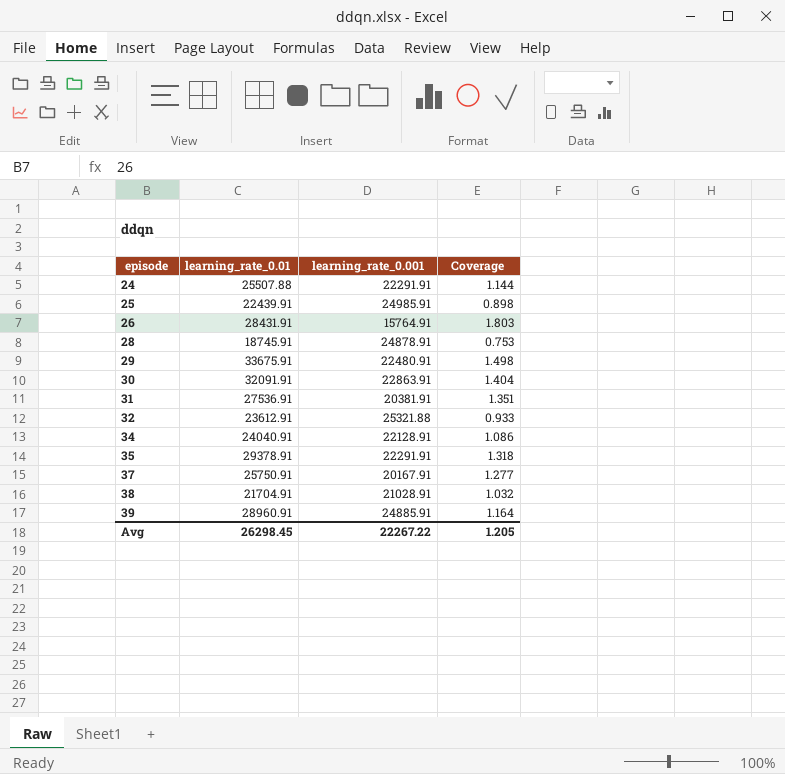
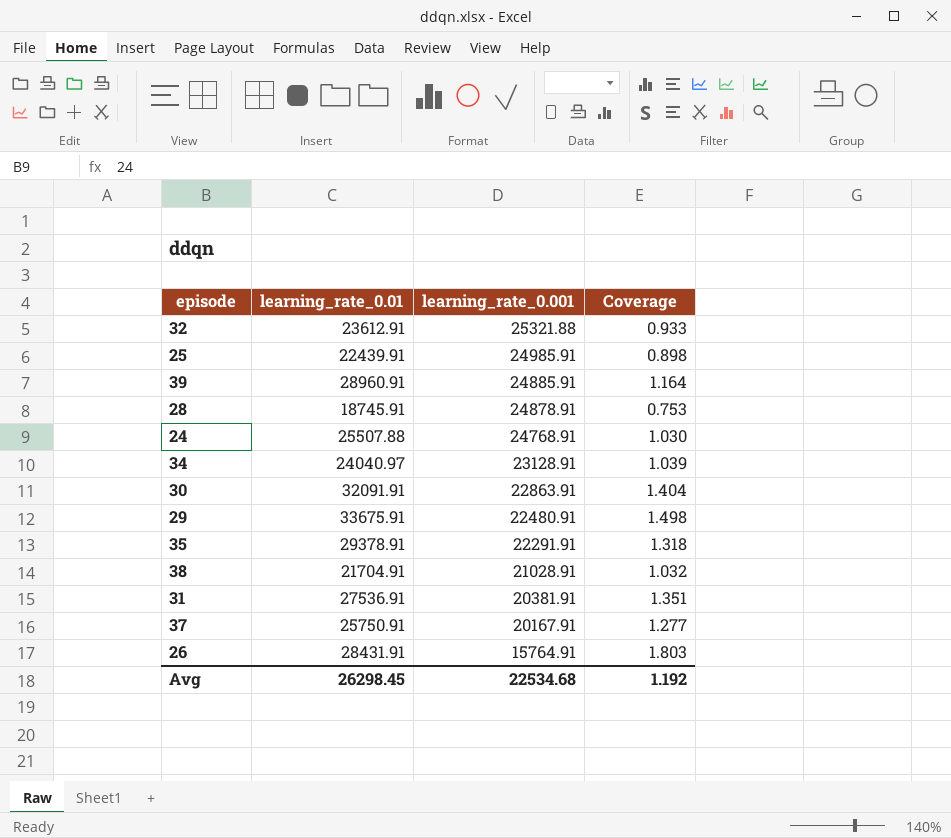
row order: episode ascending -> learning_rate_0.001 descending
24 | learning_rate_0.001: 22291.91 -> 24768.91
24 | Coverage: 1.144 -> 1.030
34 | learning_rate_0.01: 24040.91 -> 24040.97
34 | learning_rate_0.001: 22128.91 -> 23128.91
34 | Coverage: 1.086 -> 1.039
Avg | learning_rate_0.001: 22267.22 -> 22534.68
Avg | Coverage: 1.205 -> 1.192

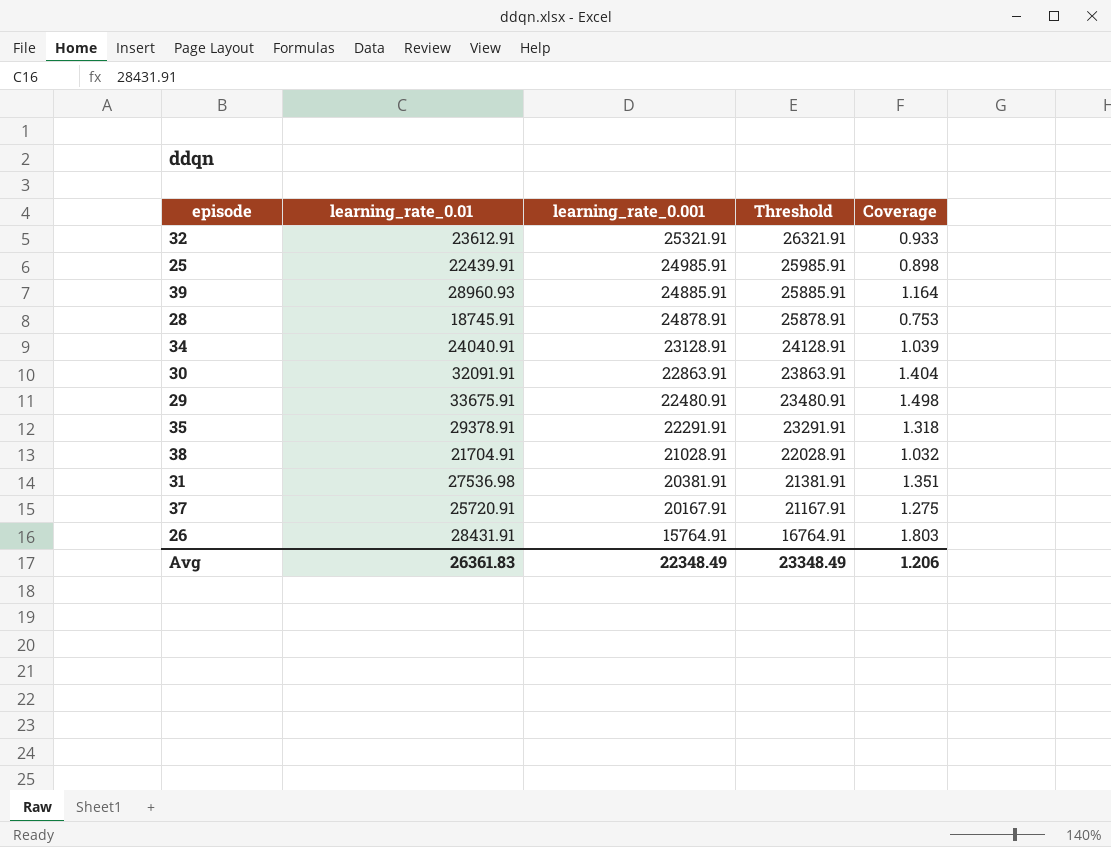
column Threshold | formula: none -> [learning_rate_0.001] + 1000
row 24: 25507.88 | 24768.91 | 1.030 -> none
32 | learning_rate_0.001: 25321.88 -> 25321.91
39 | learning_rate_0.01: 28960.91 -> 28960.93
34 | learning_rate_0.01: 24040.97 -> 24040.91
31 | learning_rate_0.01: 27536.91 -> 27536.98
37 | learning_rate_0.01: 25750.91 -> 25720.91
37 | Coverage: 1.277 -> 1.275
Avg | learning_rate_0.01: 26298.45 -> 26361.83
Avg | learning_rate_0.001: 22534.68 -> 22348.49
Avg | Coverage: 1.192 -> 1.206

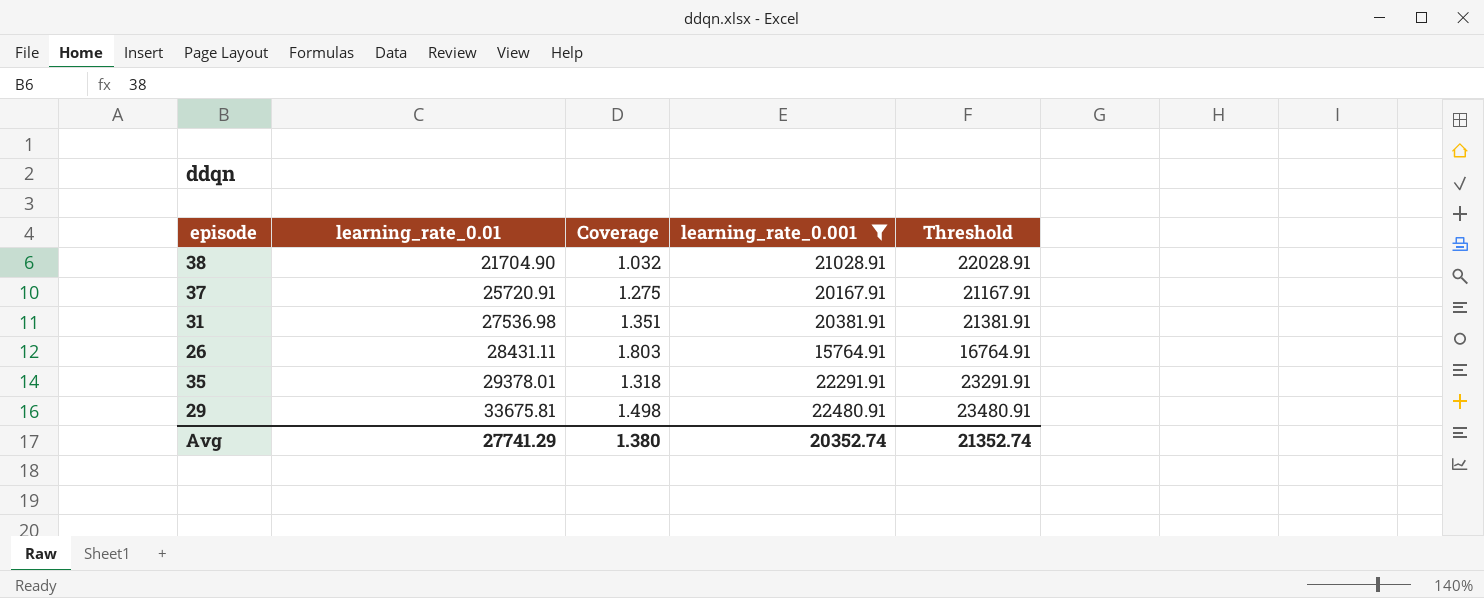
filter: none -> learning_rate_0.001 <= 22480.91
row order: learning_rate_0.001 descending -> learning_rate_0.01 ascending
column Coverage | position: 5 -> 3
38 | learning_rate_0.01: 21704.91 -> 21704.90
26 | learning_rate_0.01: 28431.91 -> 28431.11
35 | learning_rate_0.01: 29378.91 -> 29378.01
29 | learning_rate_0.01: 33675.91 -> 33675.81
Avg | learning_rate_0.01: 26361.83 -> 27741.29
Avg | Coverage: 1.206 -> 1.380
Avg | learning_rate_0.001: 22348.49 -> 20352.74
Avg | Threshold: 23348.49 -> 21352.74

